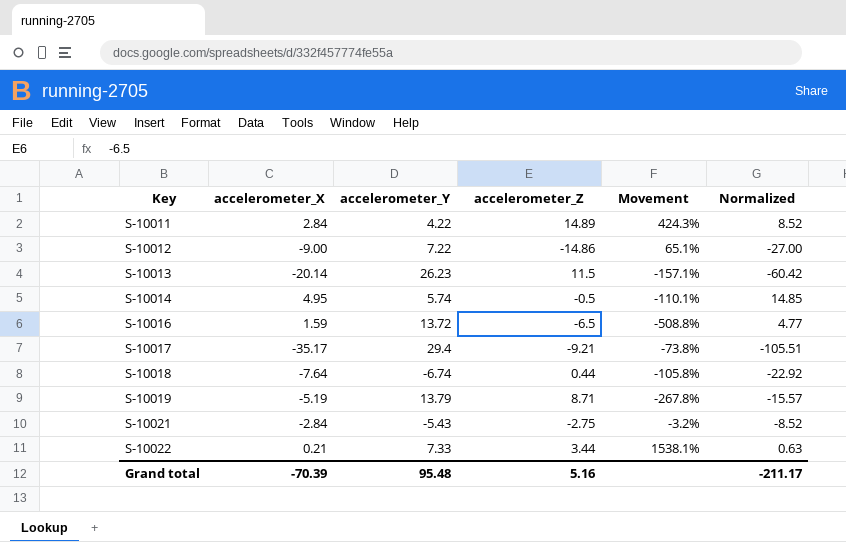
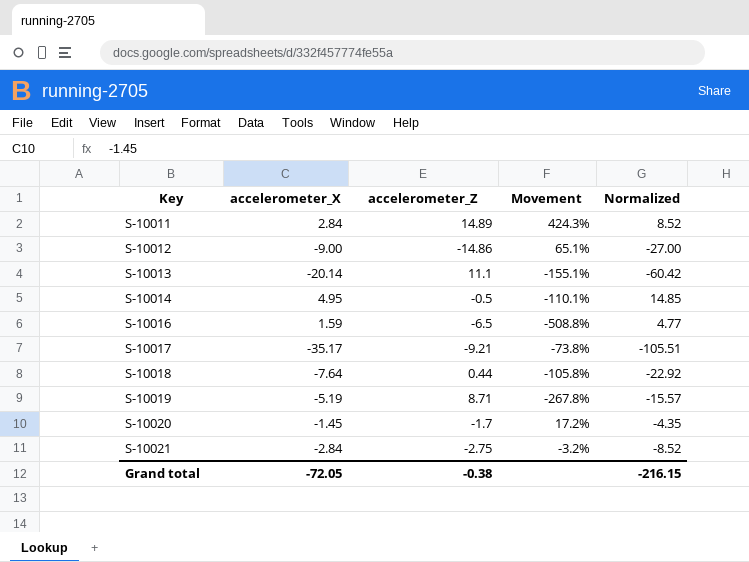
column accelerometer_Y | position: 3 -> none
row S-10022: 0.21 | 7.33 | 3.44 | 1538.1% | 0.63 -> none
S-10013 | accelerometer_Z: 11.5 -> 11.1
S-10013 | Movement: -157.1% -> -155.1%
row S-10020: none -> -1.45 | -1.7 | 17.2% | -4.35
Grand total | accelerometer_X: -70.39 -> -72.05
Grand total | accelerometer_Z: 5.16 -> -0.38
Grand total | Normalized: -211.17 -> -216.15

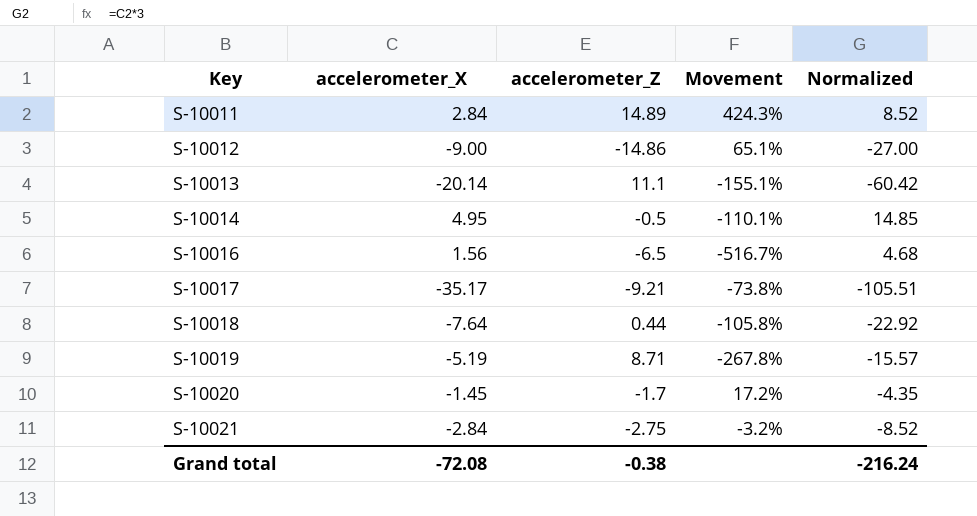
S-10016 | accelerometer_X: 1.59 -> 1.56
S-10016 | Movement: -508.8% -> -516.7%
S-10016 | Normalized: 4.77 -> 4.68
Grand total | accelerometer_X: -72.05 -> -72.08
Grand total | Normalized: -216.15 -> -216.24

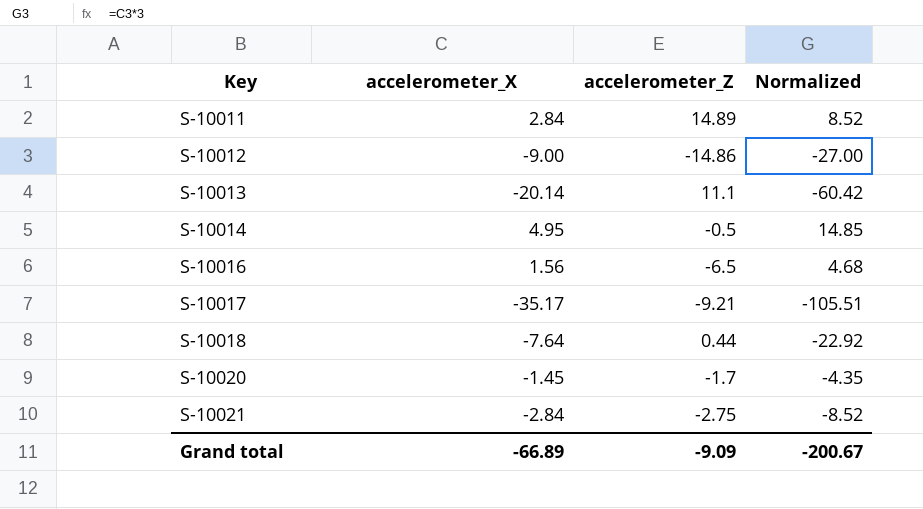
column Movement | formula: ([accelerometer_Z] - [accelerometer_X]) / [accelerometer_X] -> none
row S-10019: -5.19 | 8.71 | -267.8% | -15.57 -> none
Grand total | accelerometer_X: -72.08 -> -66.89
Grand total | accelerometer_Z: -0.38 -> -9.09
Grand total | Normalized: -216.24 -> -200.67

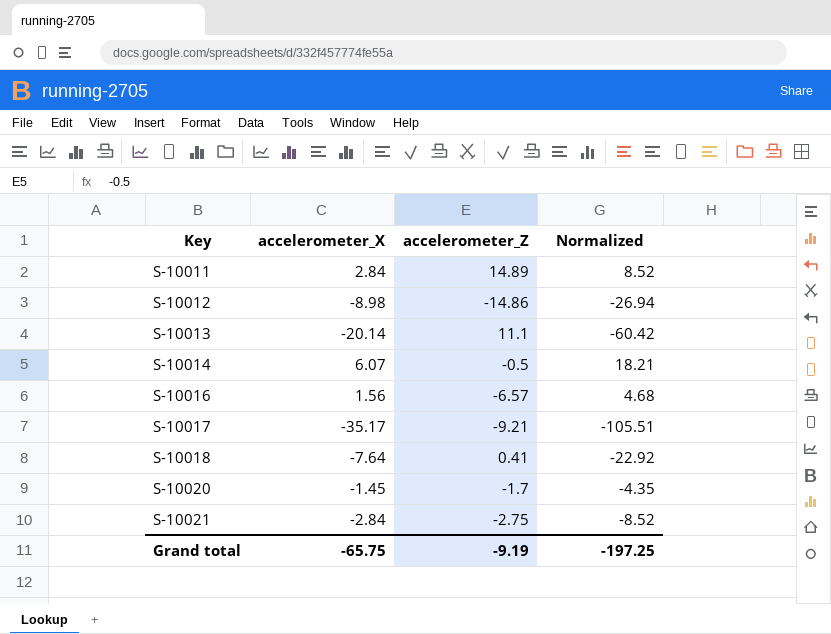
S-10012 | accelerometer_X: -9.00 -> -8.98
S-10012 | Normalized: -27.00 -> -26.94
S-10014 | accelerometer_X: 4.95 -> 6.07
S-10014 | Normalized: 14.85 -> 18.21
S-10016 | accelerometer_Z: -6.5 -> -6.57
S-10018 | accelerometer_Z: 0.44 -> 0.41
Grand total | accelerometer_X: -66.89 -> -65.75
Grand total | accelerometer_Z: -9.09 -> -9.19
Grand total | Normalized: -200.67 -> -197.25

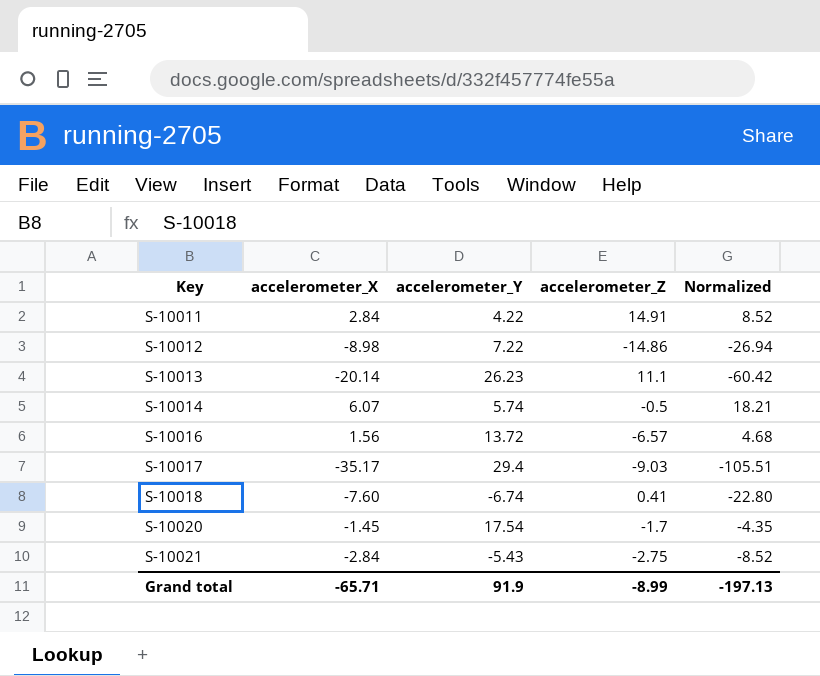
column accelerometer_Y | position: none -> 3
S-10011 | accelerometer_Z: 14.89 -> 14.91
S-10017 | accelerometer_Z: -9.21 -> -9.03
S-10018 | accelerometer_X: -7.64 -> -7.60
S-10018 | Normalized: -22.92 -> -22.80
Grand total | accelerometer_X: -65.75 -> -65.71
Grand total | accelerometer_Z: -9.19 -> -8.99
Grand total | Normalized: -197.25 -> -197.13

